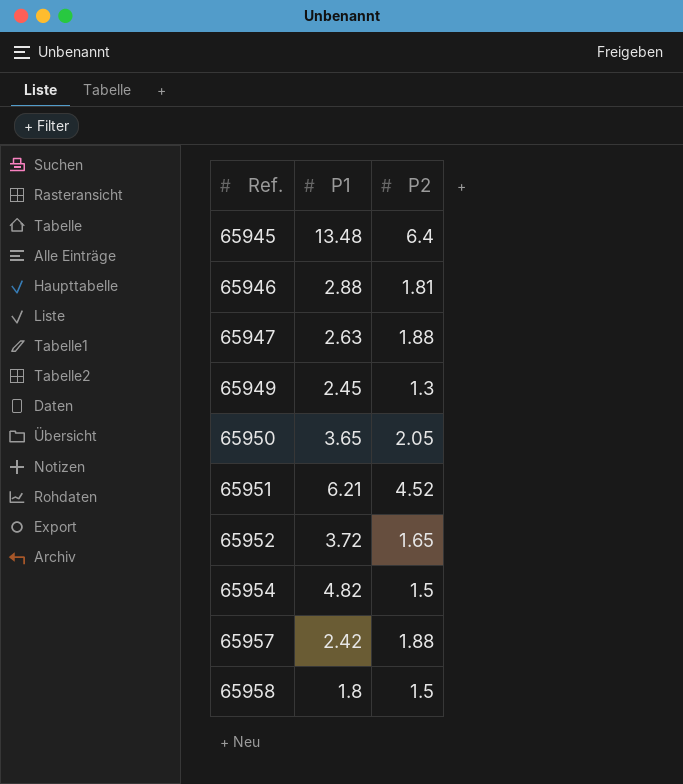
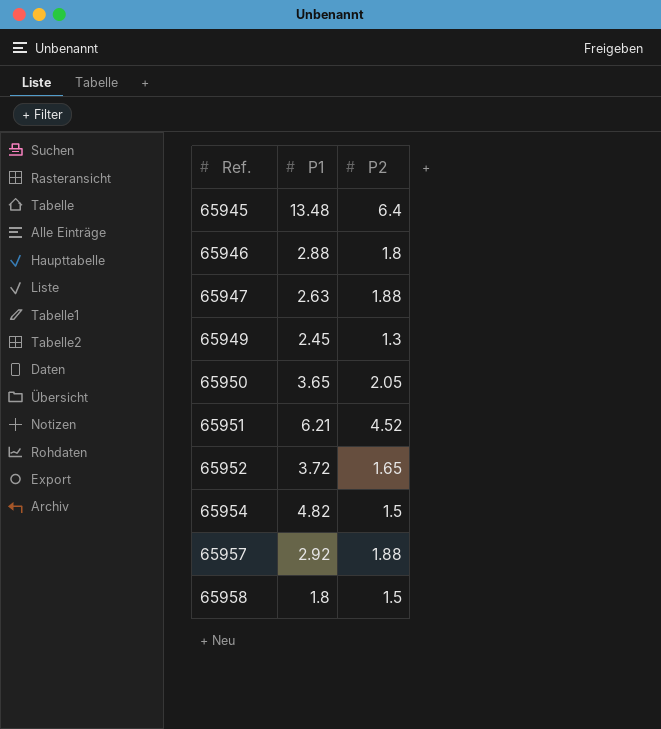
65946 | P2: 1.81 -> 1.8
65957 | P1: 2.42 -> 2.92

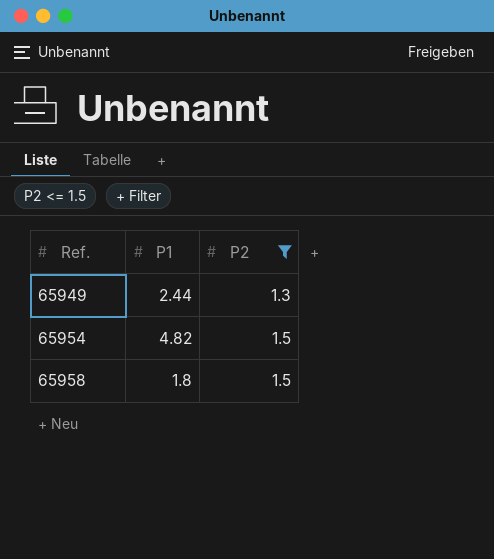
filter: none -> P2 <= 1.5
65949 | P1: 2.45 -> 2.44

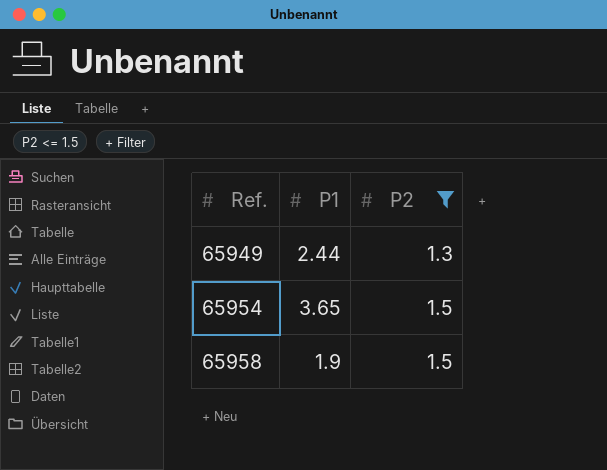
65954 | P1: 4.82 -> 3.65
65958 | P1: 1.8 -> 1.9

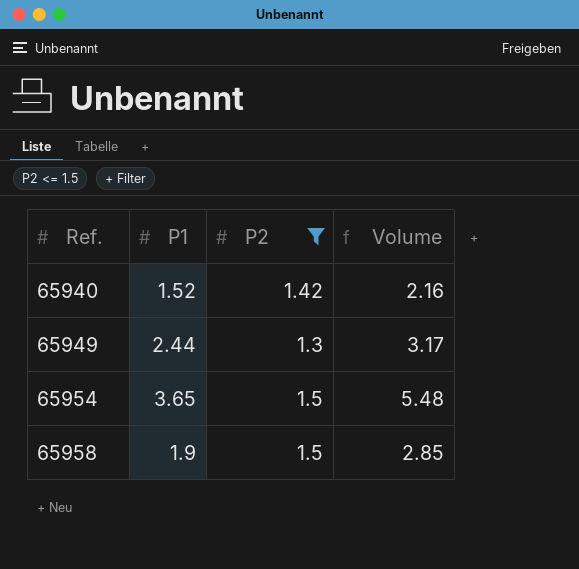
column Volume | formula: none -> [P1] * [P2]
row 65940: none -> 1.52 | 1.42 | 2.16

